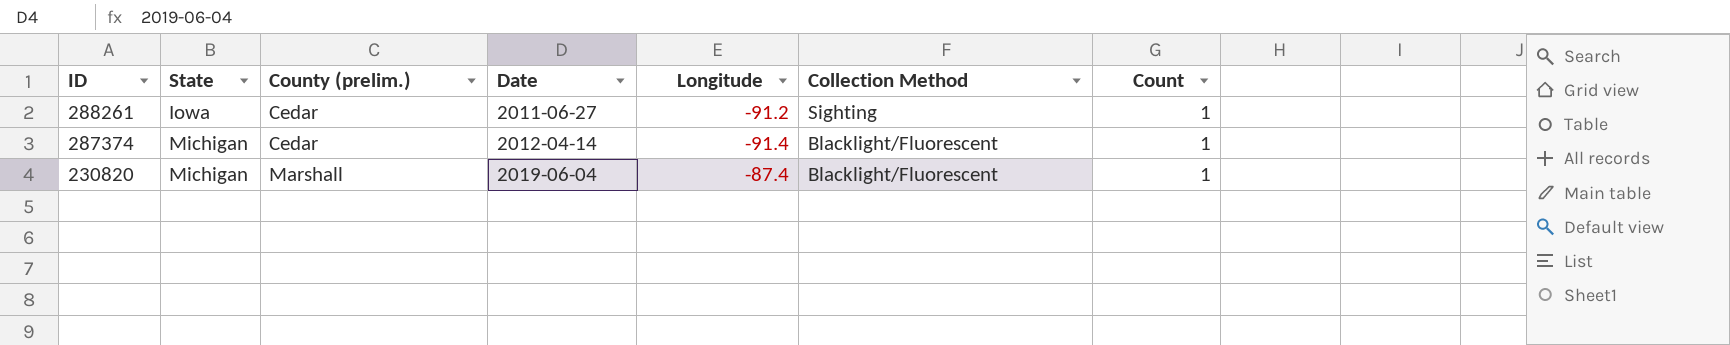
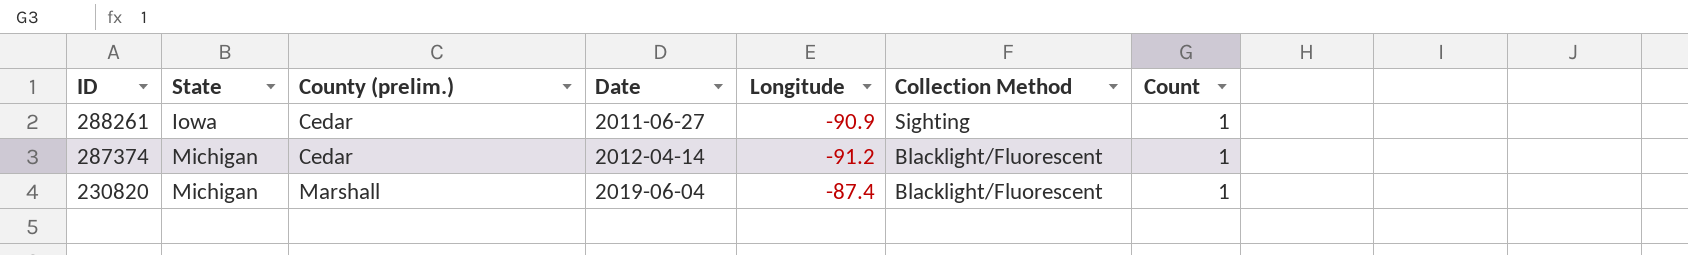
288261 | Longitude: -91.2 -> -90.9
287374 | Longitude: -91.4 -> -91.2

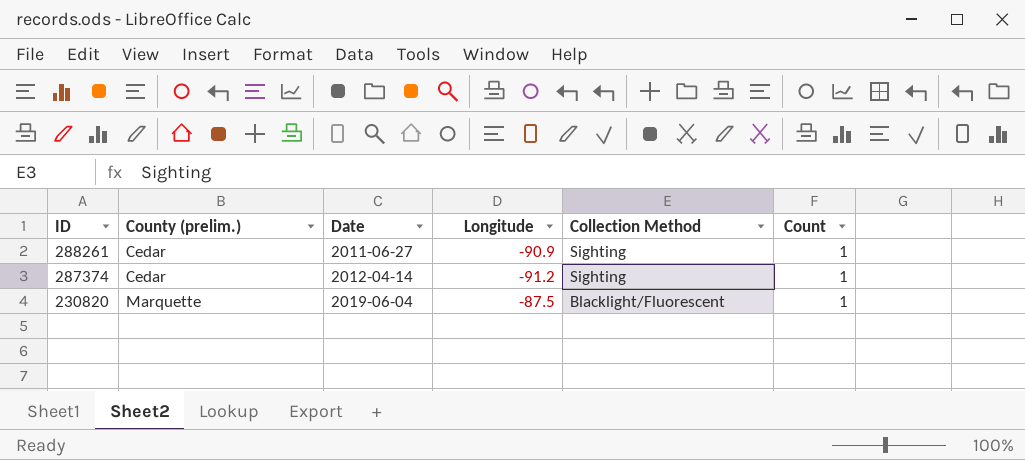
column State | position: 2 -> none
287374 | Collection Method: Blacklight/Fluorescent -> Sighting
230820 | County (prelim.): Marshall -> Marquette
230820 | Longitude: -87.4 -> -87.5

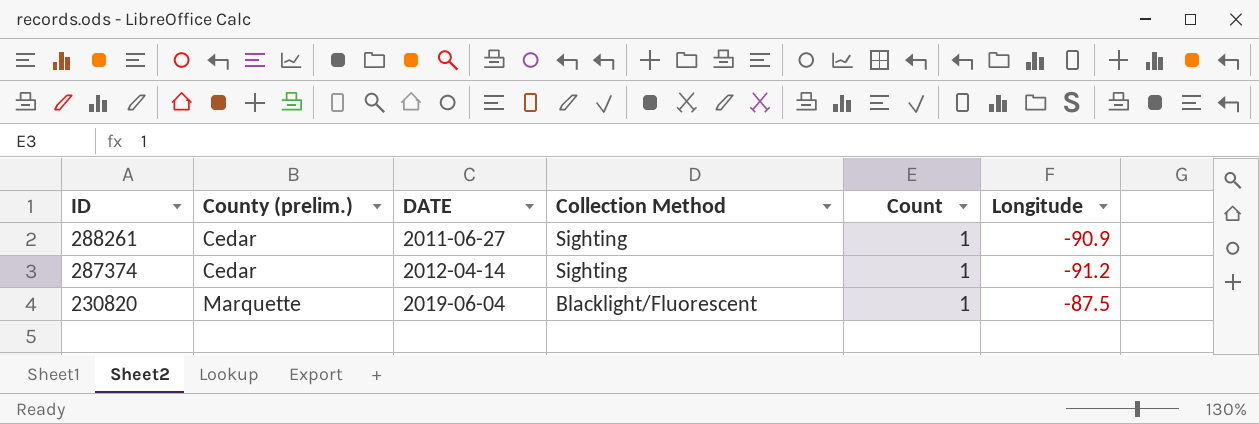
column name: Date -> DATE
column Longitude | position: 4 -> 6

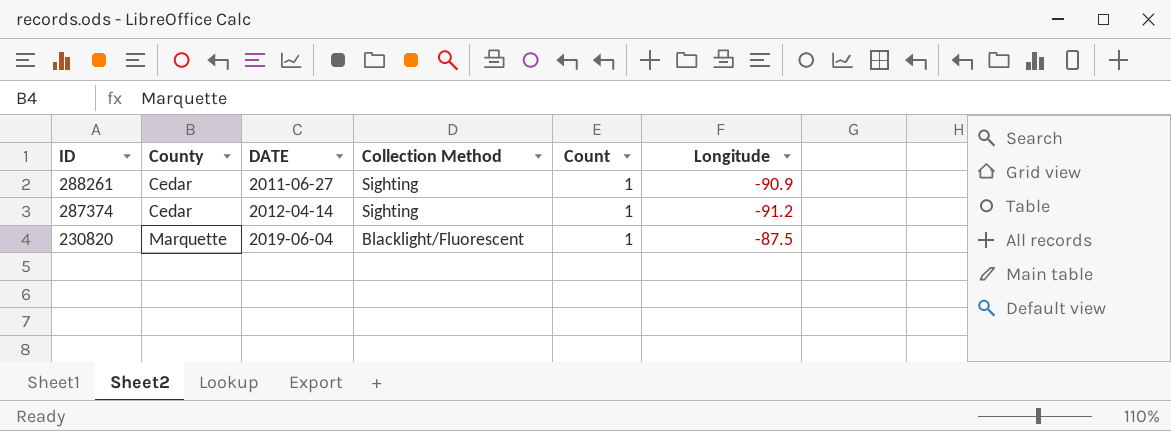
column name: County (prelim.) -> County

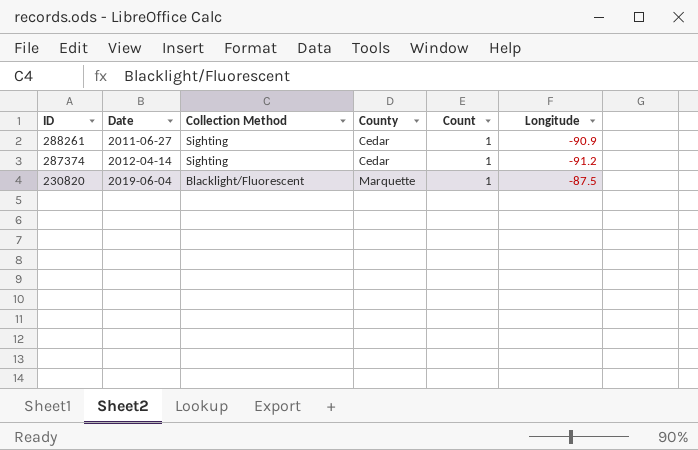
column name: DATE -> Date
column County | position: 2 -> 4

